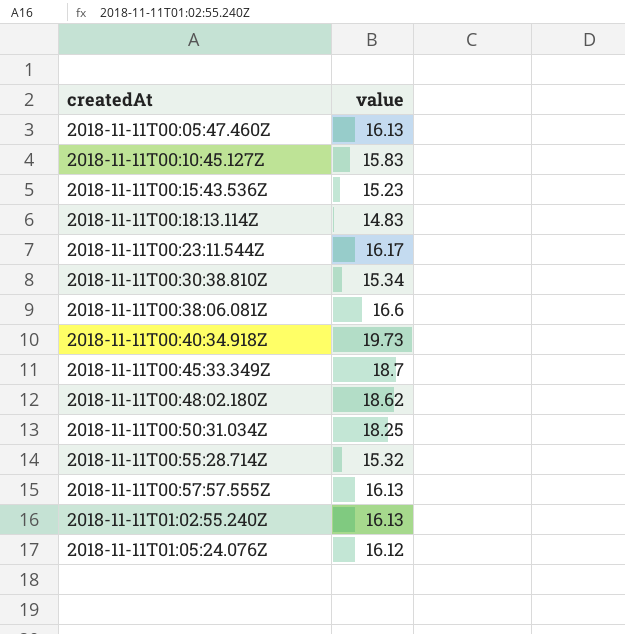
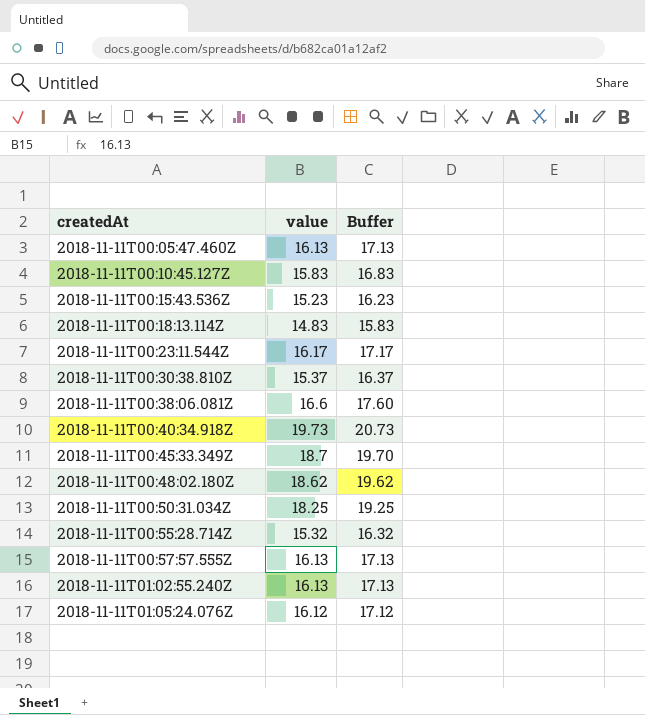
column Buffer | formula: none -> [value] + 1
2018-11-11T00:30:38.810Z | value: 15.34 -> 15.37

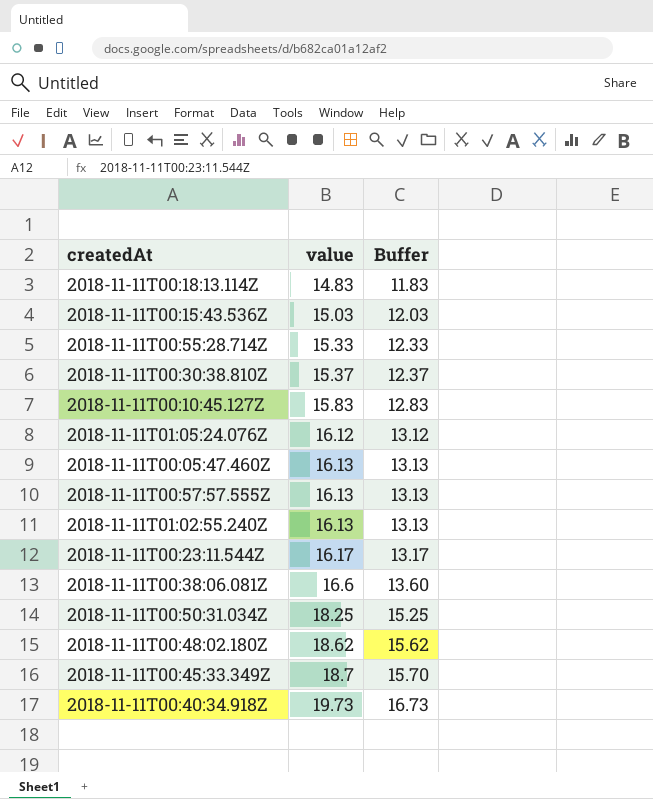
row order: createdAt ascending -> value ascending
column Buffer | formula: [value] + 1 -> [value] - 3
2018-11-11T00:15:43.536Z | value: 15.23 -> 15.03
2018-11-11T00:55:28.714Z | value: 15.32 -> 15.33

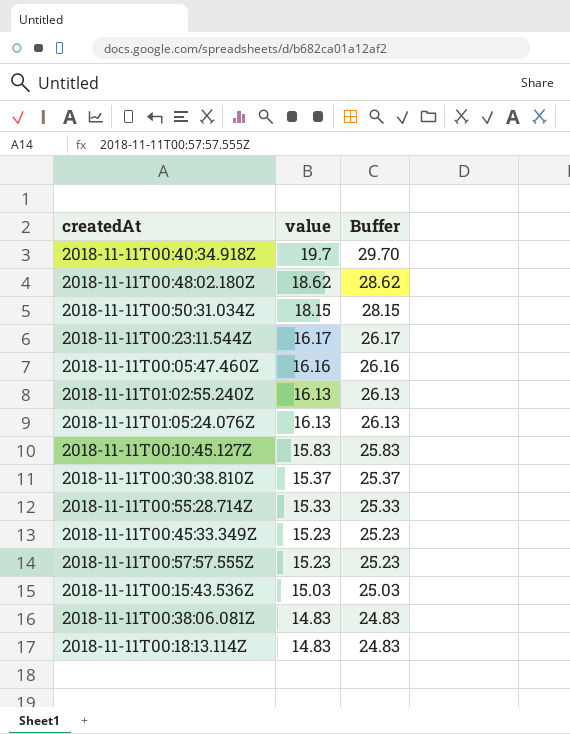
row order: value ascending -> value descending
column Buffer | formula: [value] - 3 -> [value] + 10
2018-11-11T00:40:34.918Z | value: 19.73 -> 19.7
2018-11-11T00:50:31.034Z | value: 18.25 -> 18.15
2018-11-11T00:05:47.460Z | value: 16.13 -> 16.16
2018-11-11T01:05:24.076Z | value: 16.12 -> 16.13
2018-11-11T00:45:33.349Z | value: 18.7 -> 15.23
2018-11-11T00:57:57.555Z | value: 16.13 -> 15.23
2018-11-11T00:38:06.081Z | value: 16.6 -> 14.83

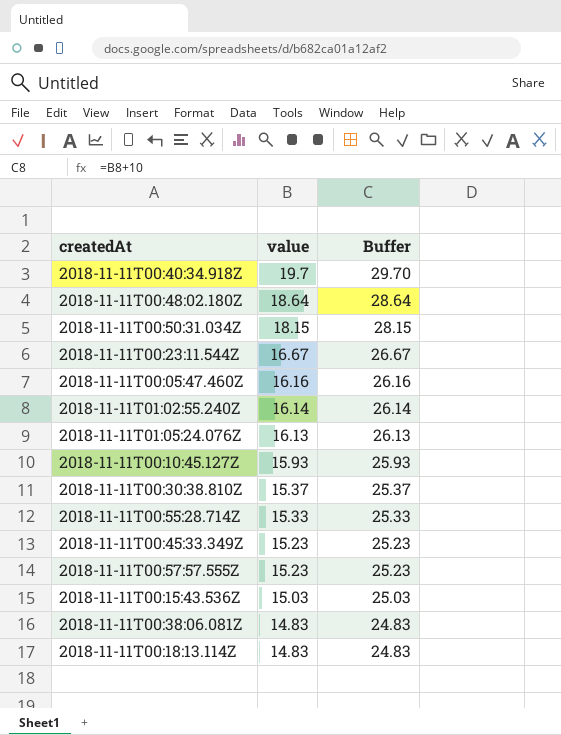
2018-11-11T00:48:02.180Z | value: 18.62 -> 18.64
2018-11-11T00:48:02.180Z | Buffer: 28.62 -> 28.64
2018-11-11T00:23:11.544Z | value: 16.17 -> 16.67
2018-11-11T00:23:11.544Z | Buffer: 26.17 -> 26.67
2018-11-11T01:02:55.240Z | value: 16.13 -> 16.14
2018-11-11T01:02:55.240Z | Buffer: 26.13 -> 26.14
2018-11-11T00:10:45.127Z | value: 15.83 -> 15.93
2018-11-11T00:10:45.127Z | Buffer: 25.83 -> 25.93

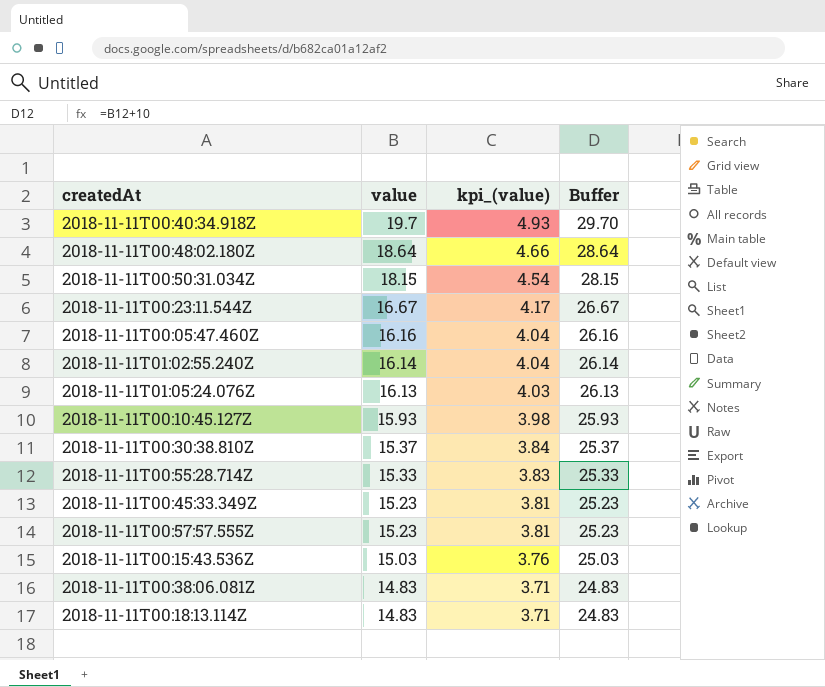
column kpi_(value) | formula: none -> [value] * 0.25

